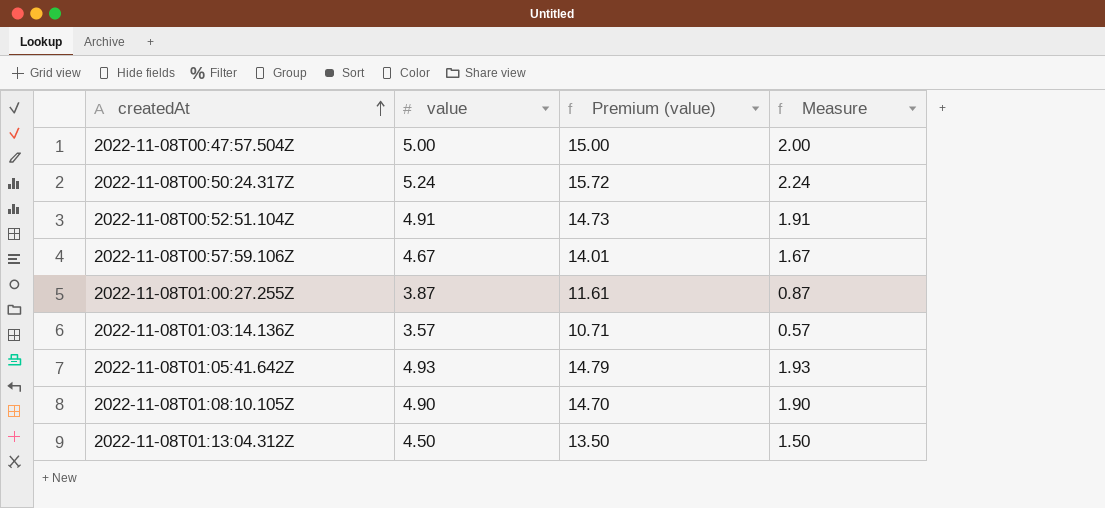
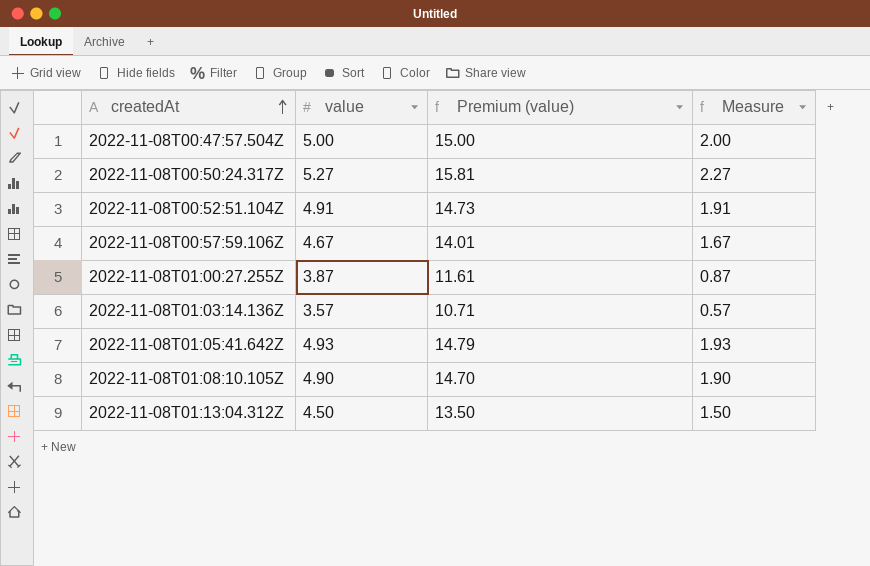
2022-11-08T00:50:24.317Z | value: 5.24 -> 5.27
2022-11-08T00:50:24.317Z | Premium (value): 15.72 -> 15.81
2022-11-08T00:50:24.317Z | Measure: 2.24 -> 2.27

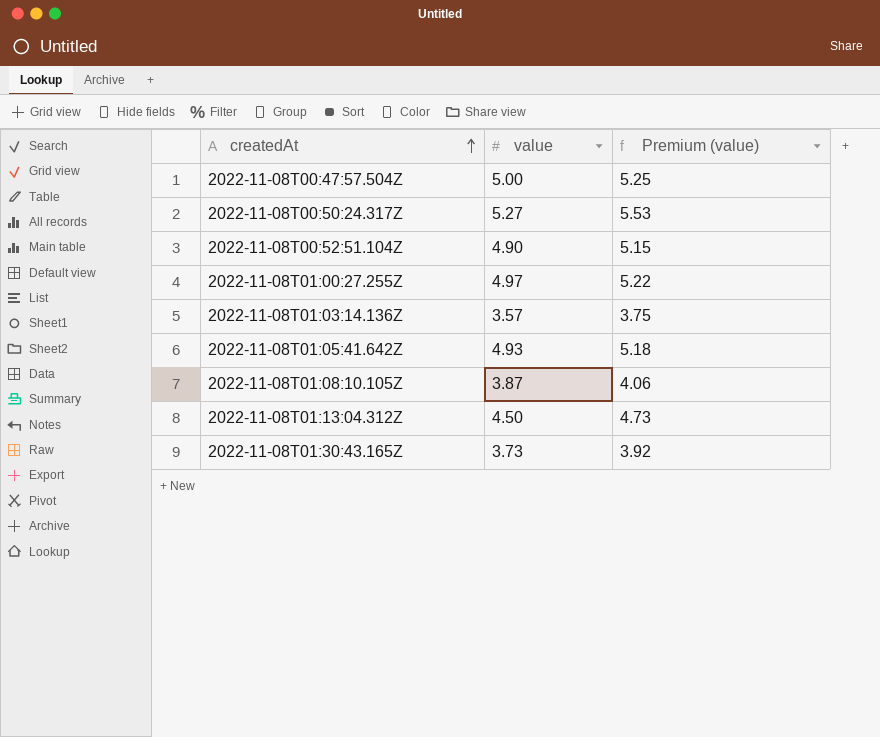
column Measure | formula: [value] - 3 -> none
column Premium (value) | formula: [value] * 3 -> [value] * 1.05
row 2022-11-08T00:57:59.106Z: 4.67 | 14.01 | 1.67 -> none
2022-11-08T00:52:51.104Z | value: 4.91 -> 4.90
2022-11-08T01:00:27.255Z | value: 3.87 -> 4.97
2022-11-08T01:08:10.105Z | value: 4.90 -> 3.87
row 2022-11-08T01:30:43.165Z: none -> 3.73 | 3.92

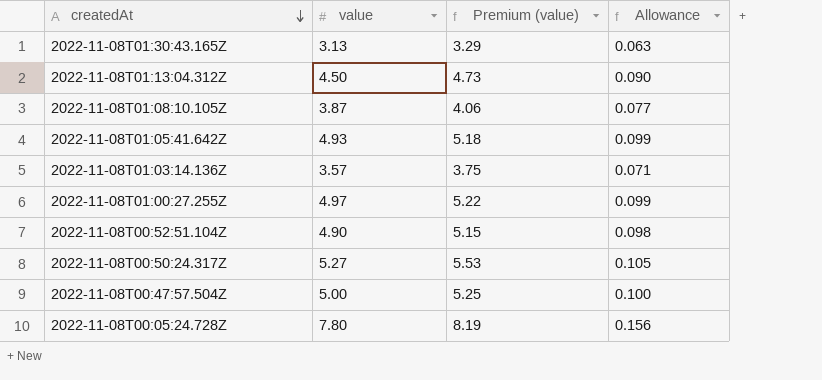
row order: createdAt ascending -> createdAt descending
column Allowance | formula: none -> [value] * 0.02
2022-11-08T01:30:43.165Z | value: 3.73 -> 3.13
2022-11-08T01:30:43.165Z | Premium (value): 3.92 -> 3.29
row 2022-11-08T00:05:24.728Z: none -> 7.80 | 8.19 | 0.156

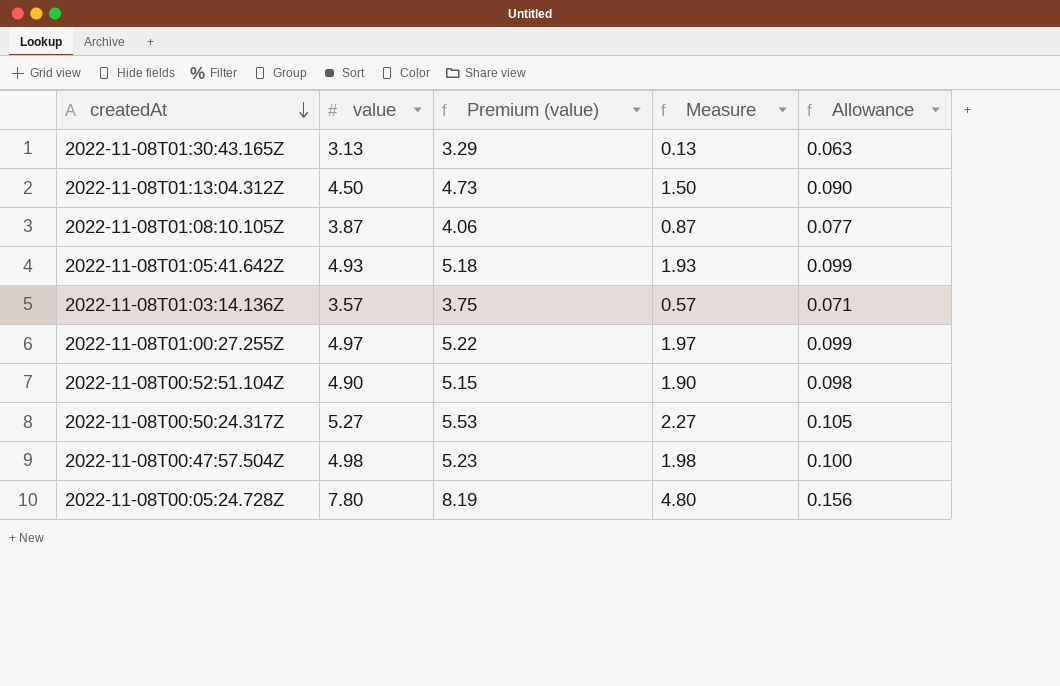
column Measure | formula: none -> [value] - 3
2022-11-08T00:47:57.504Z | value: 5.00 -> 4.98
2022-11-08T00:47:57.504Z | Premium (value): 5.25 -> 5.23

